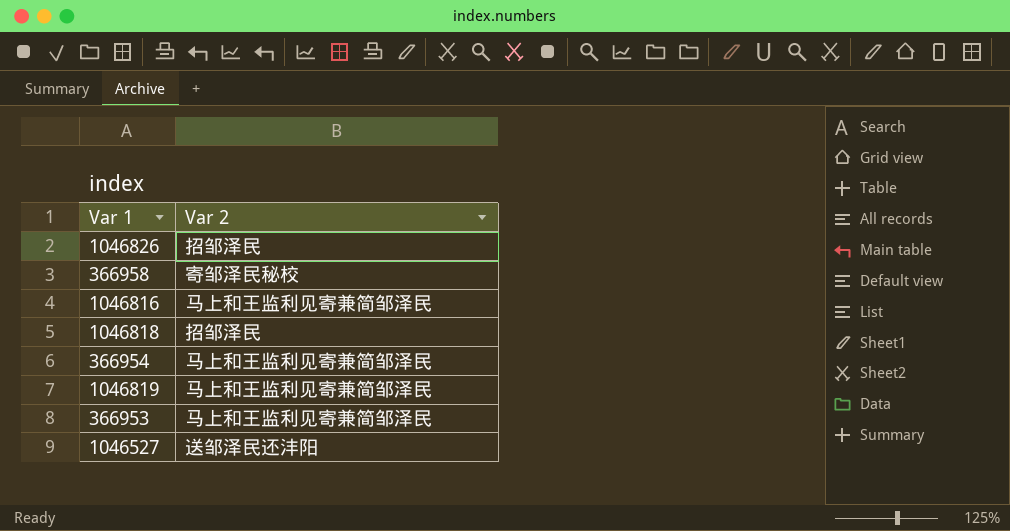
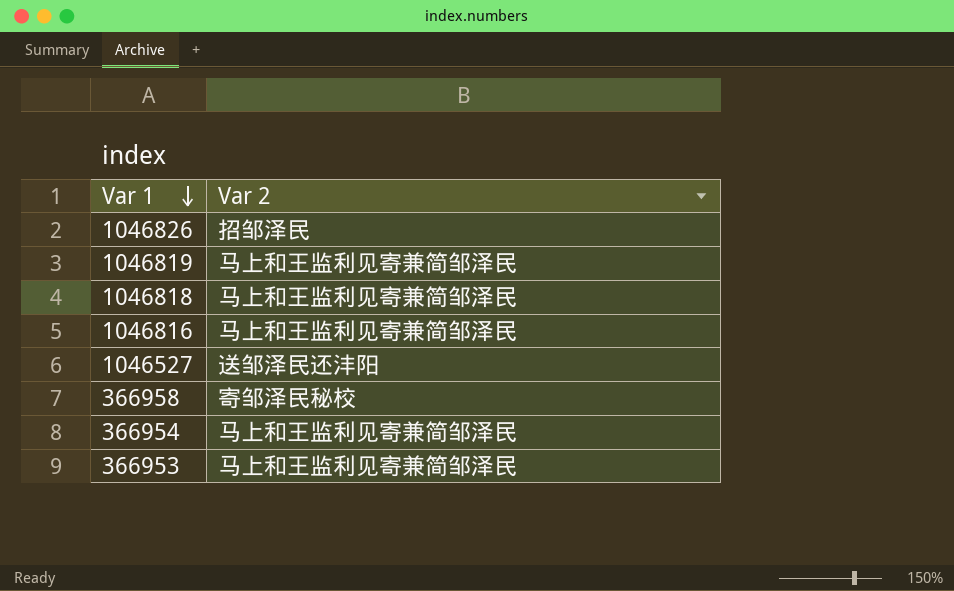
row order: none -> Var 1 descending
1046818 | Var 2: 招邹泽民 -> 马上和王监利见寄兼简邹泽民

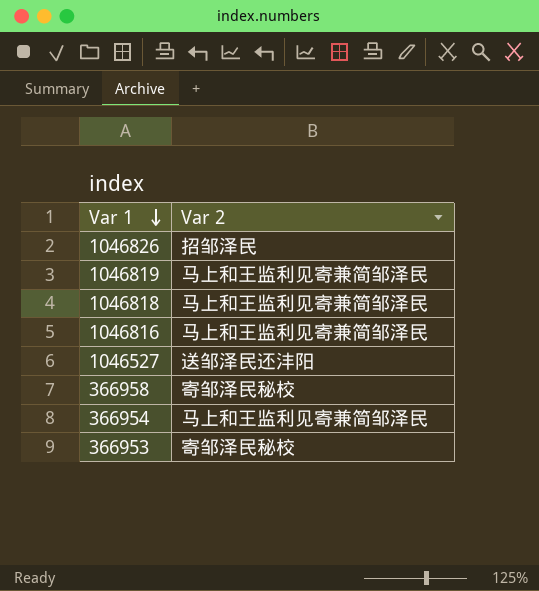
366953 | Var 2: 马上和王监利见寄兼简邹泽民 -> 寄邹泽民秘校

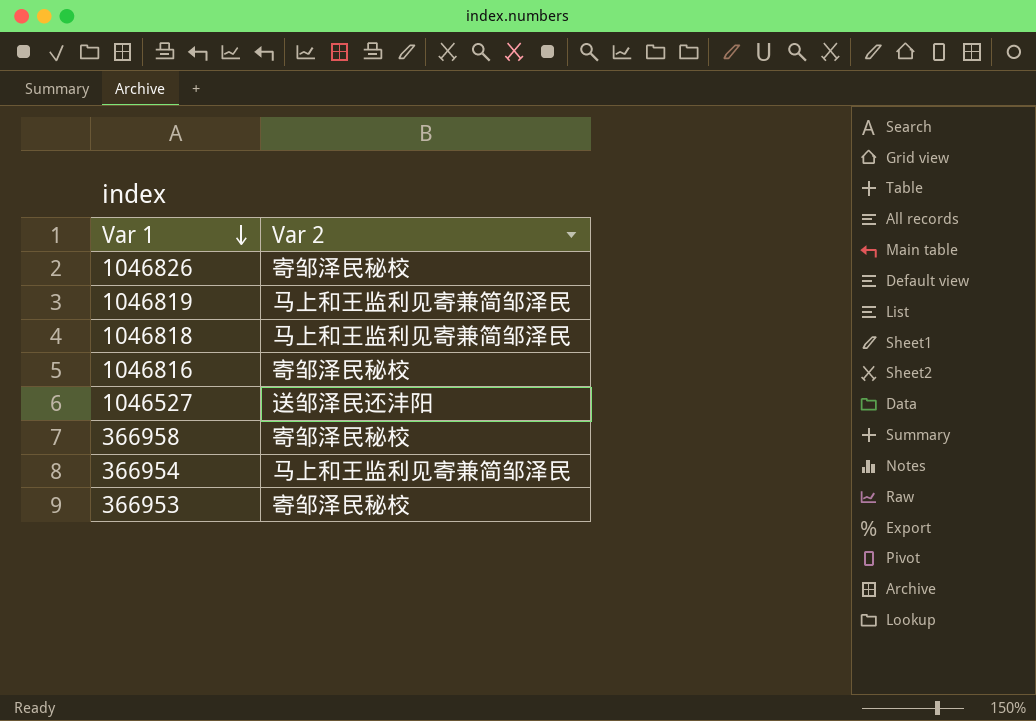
1046826 | Var 2: 招邹泽民 -> 寄邹泽民秘校
1046816 | Var 2: 马上和王监利见寄兼简邹泽民 -> 寄邹泽民秘校

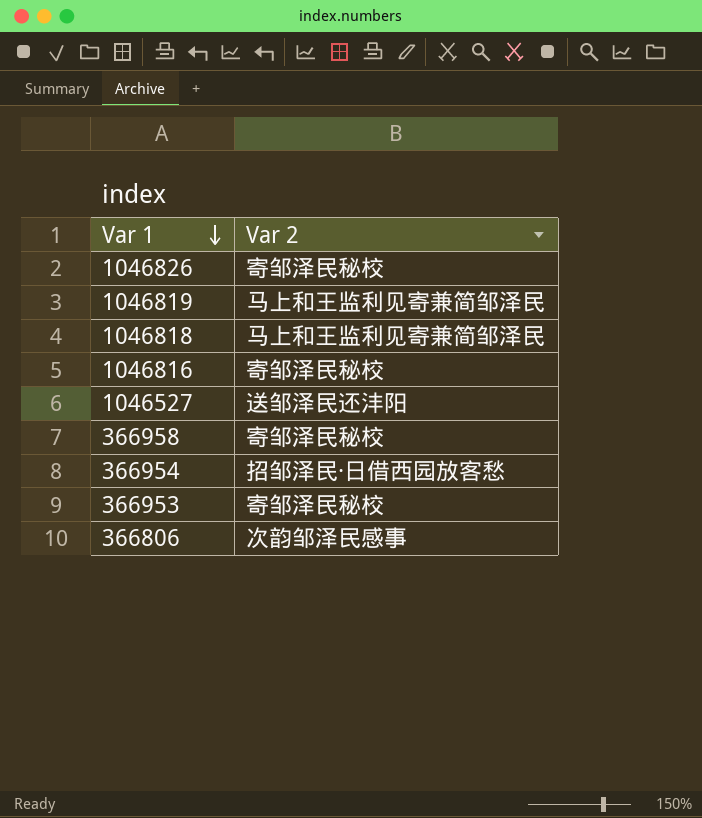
366954 | Var 2: 马上和王监利见寄兼简邹泽民 -> 招邹泽民·日借西园放客愁
row 366806: none -> 次韵邹泽民感事

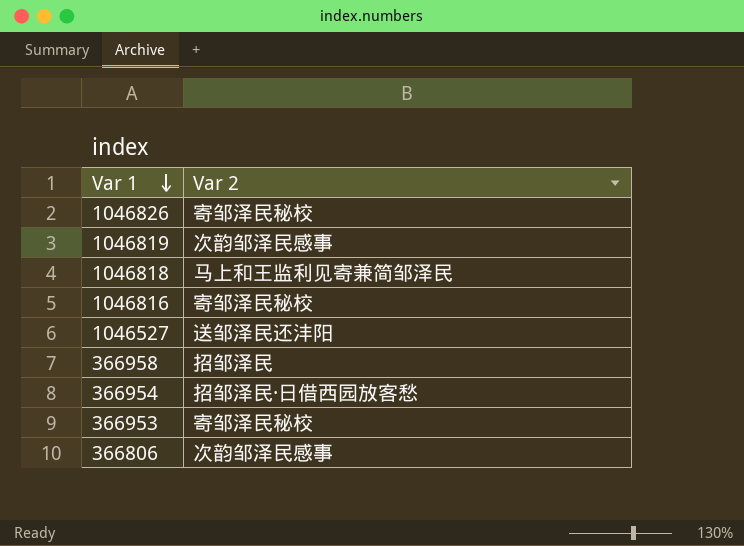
1046819 | Var 2: 马上和王监利见寄兼简邹泽民 -> 次韵邹泽民感事
366958 | Var 2: 寄邹泽民秘校 -> 招邹泽民

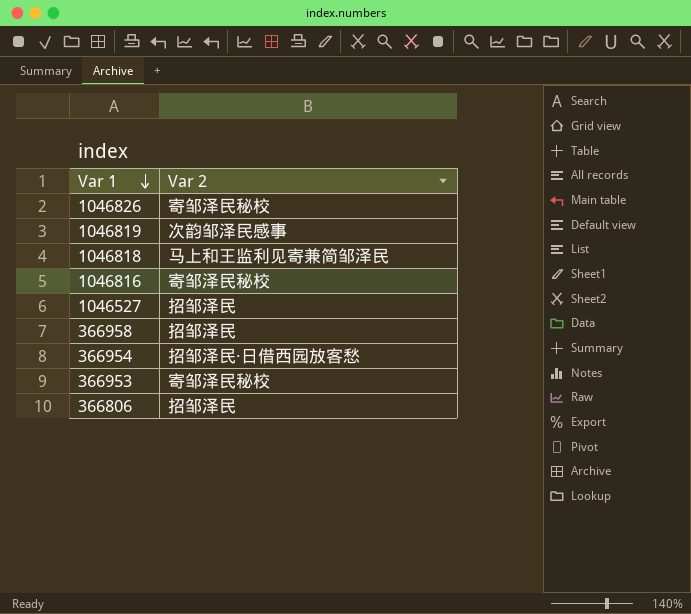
1046527 | Var 2: 送邹泽民还沣阳 -> 招邹泽民
366806 | Var 2: 次韵邹泽民感事 -> 招邹泽民

